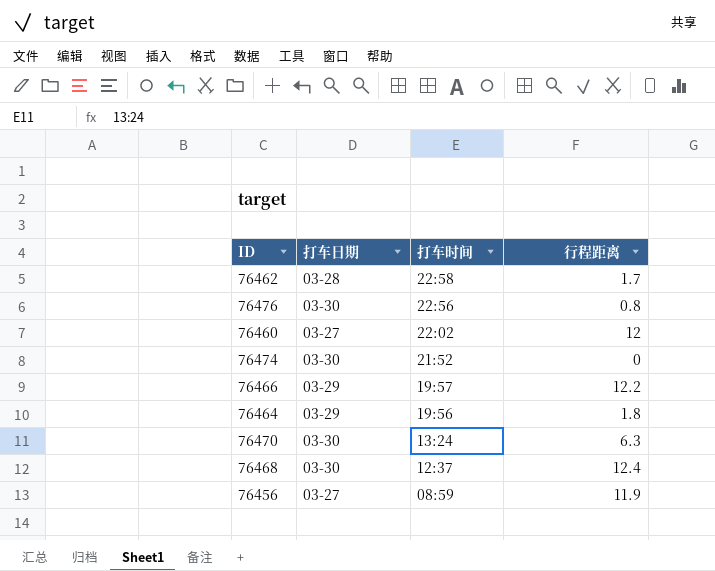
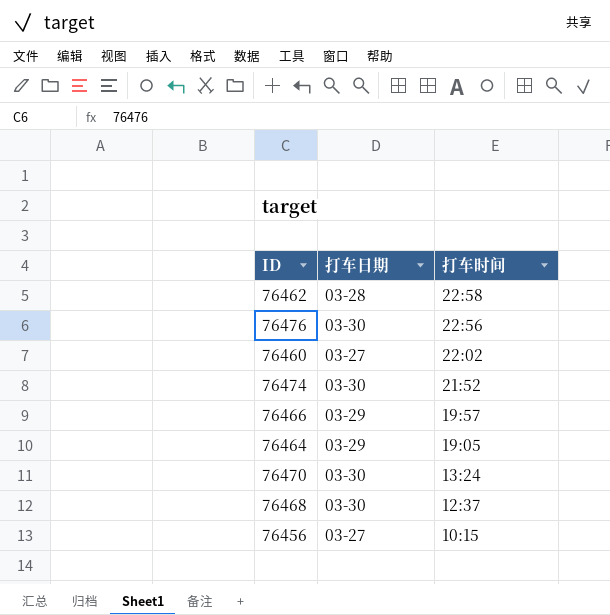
column 行程距离 | position: 4 -> none
76464 | 打车时间: 19:56 -> 19:05
76456 | 打车时间: 08:59 -> 10:15

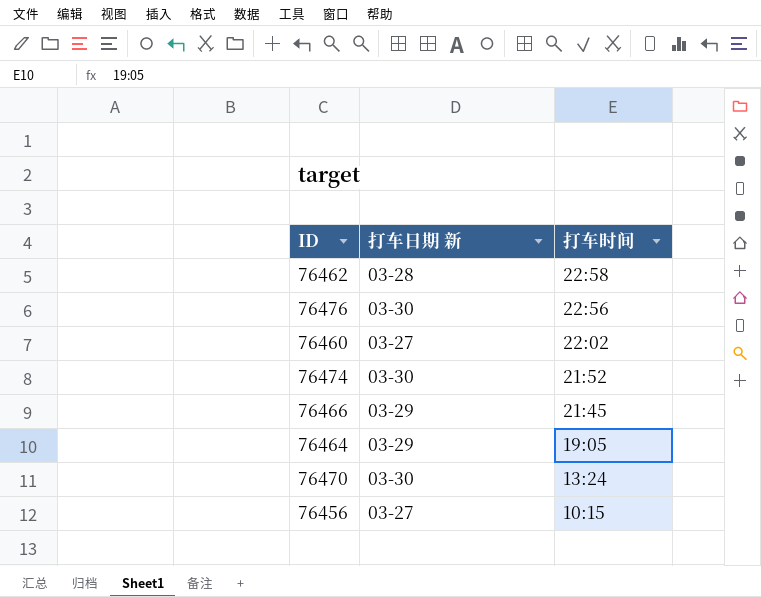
column name: 打车日期 -> 打车日期 新
row 76468: 03-30 | 12:37 -> none
76466 | 打车时间: 19:57 -> 21:45

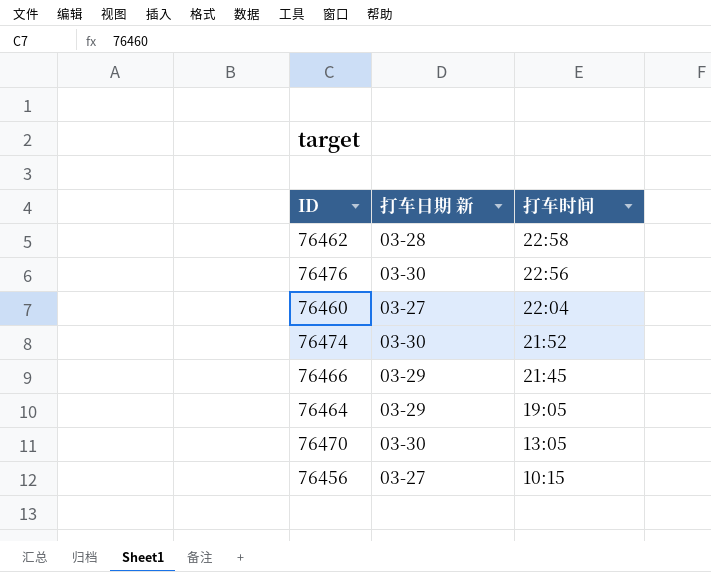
76460 | 打车时间: 22:02 -> 22:04
76470 | 打车时间: 13:24 -> 13:05

